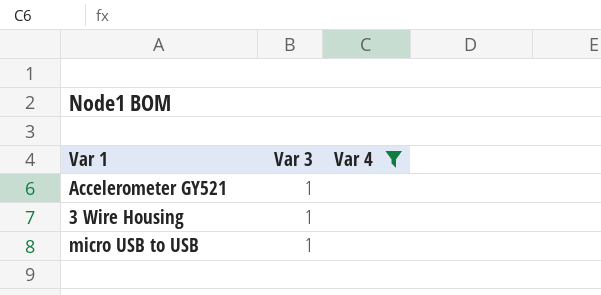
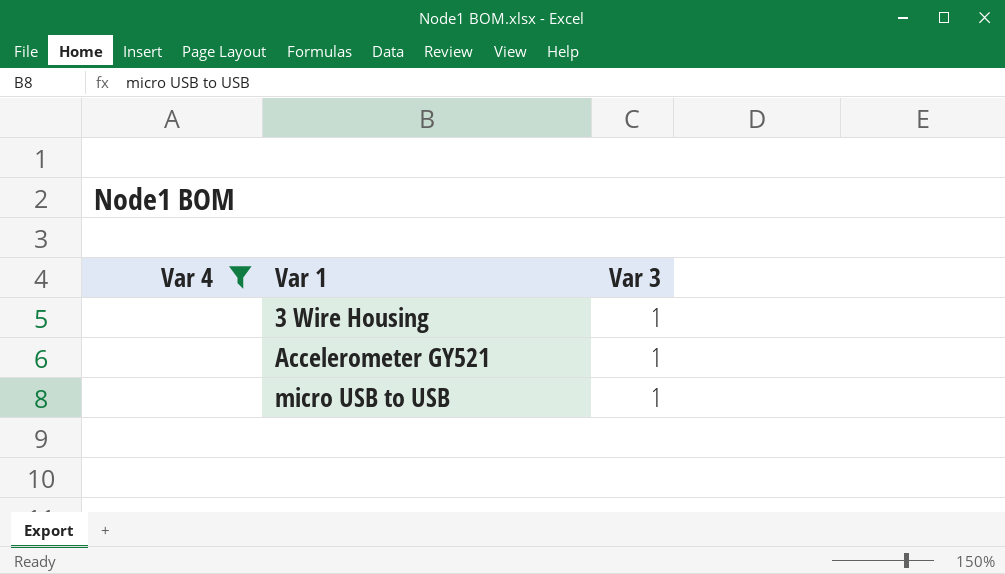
row order: none -> Var 1 ascending
column Var 4 | position: 3 -> 1

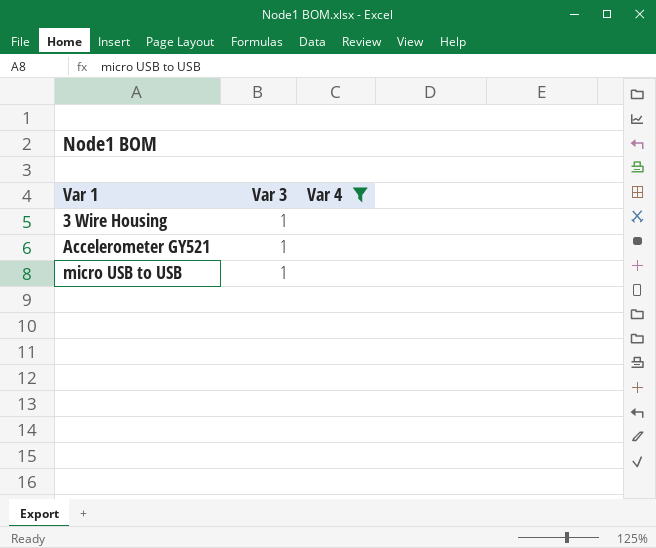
column Var 4 | position: 1 -> 3

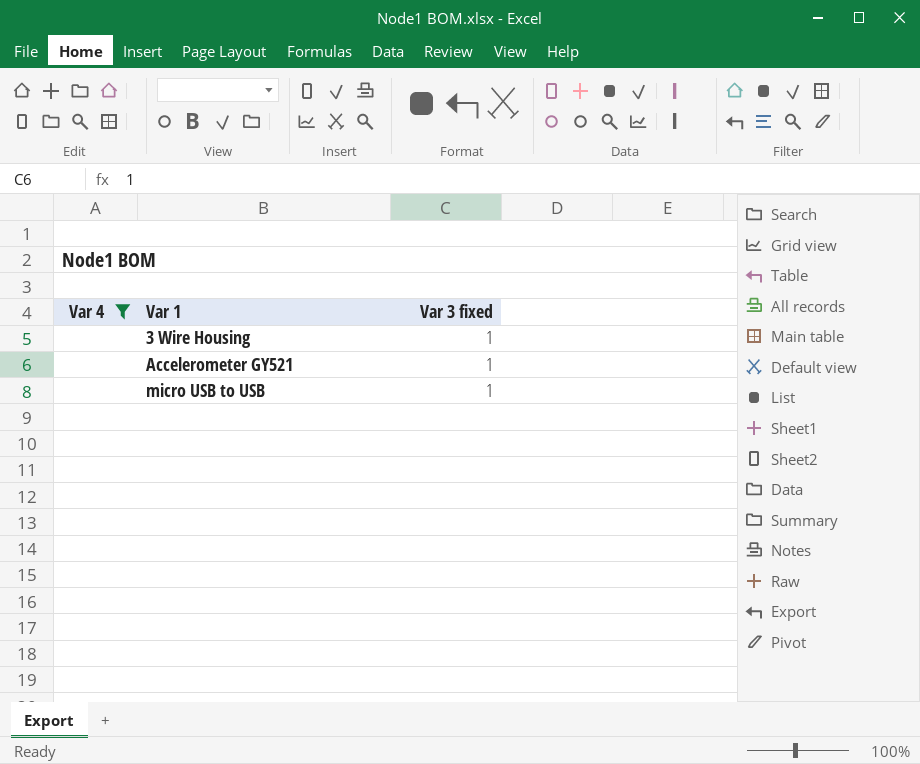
column Var 4 | position: 3 -> 1
column name: Var 3 -> Var 3 fixed

